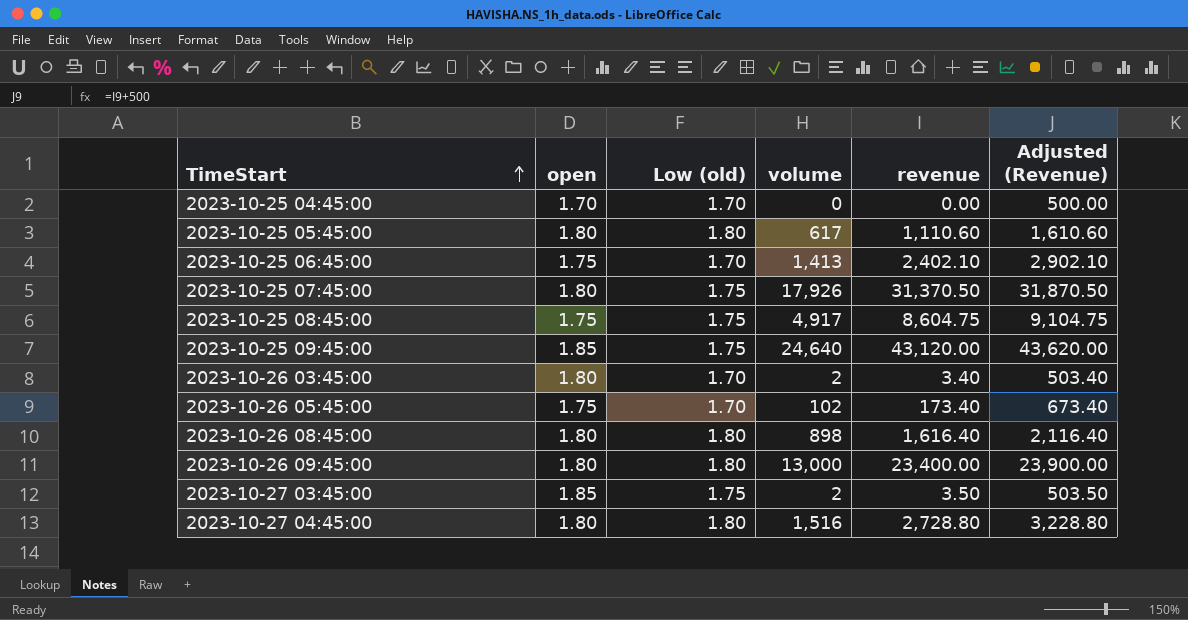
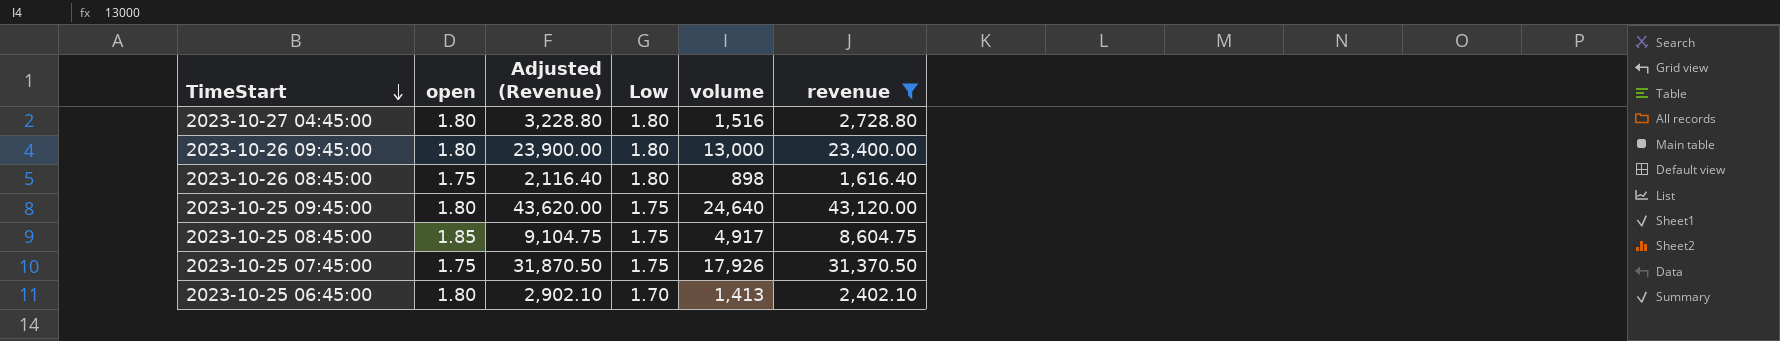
filter: none -> revenue >= 1,616.40
row order: TimeStart ascending -> TimeStart descending
column Adjusted (Revenue) | position: 6 -> 3
column name: Low (old) -> Low
2023-10-26 08:45:00 | open: 1.80 -> 1.75
2023-10-25 09:45:00 | open: 1.85 -> 1.80
2023-10-25 08:45:00 | open: 1.75 -> 1.85
2023-10-25 07:45:00 | open: 1.80 -> 1.75
2023-10-25 06:45:00 | open: 1.75 -> 1.80

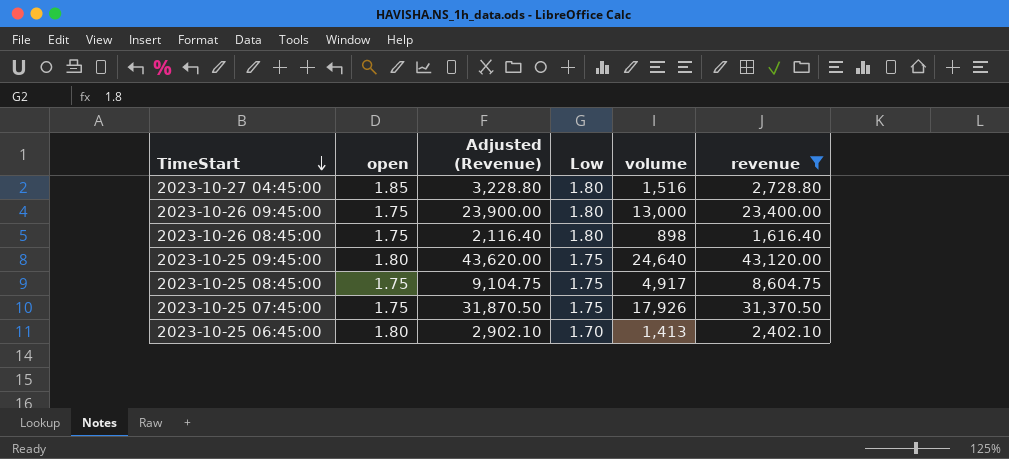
2023-10-27 04:45:00 | open: 1.80 -> 1.85
2023-10-26 09:45:00 | open: 1.80 -> 1.75
2023-10-25 08:45:00 | open: 1.85 -> 1.75

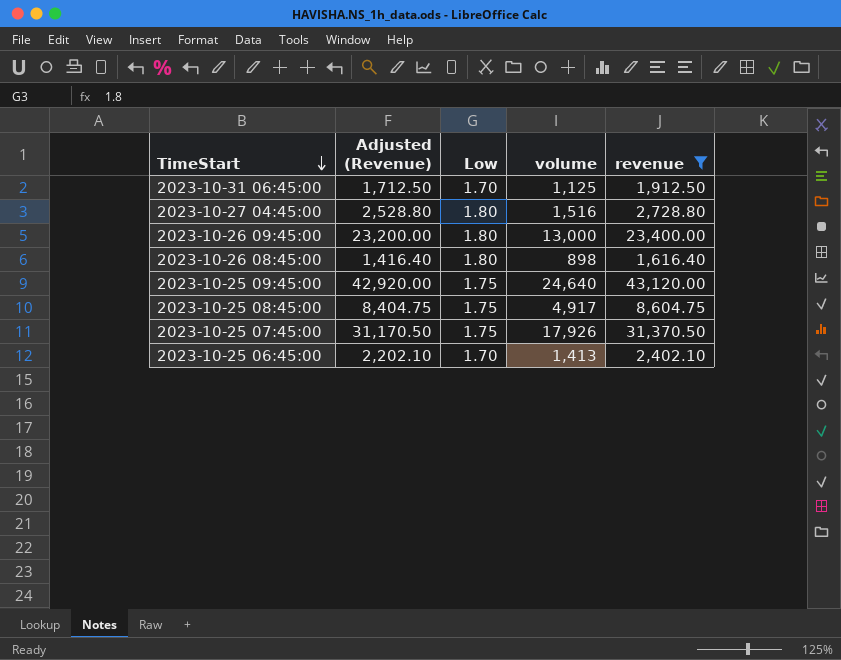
column open | position: 2 -> none
column Adjusted (Revenue) | formula: [revenue] + 500 -> [revenue] - 200
row 2023-10-31 06:45:00: none -> 1,712.50 | 1.70 | 1,125 | 1,912.50

